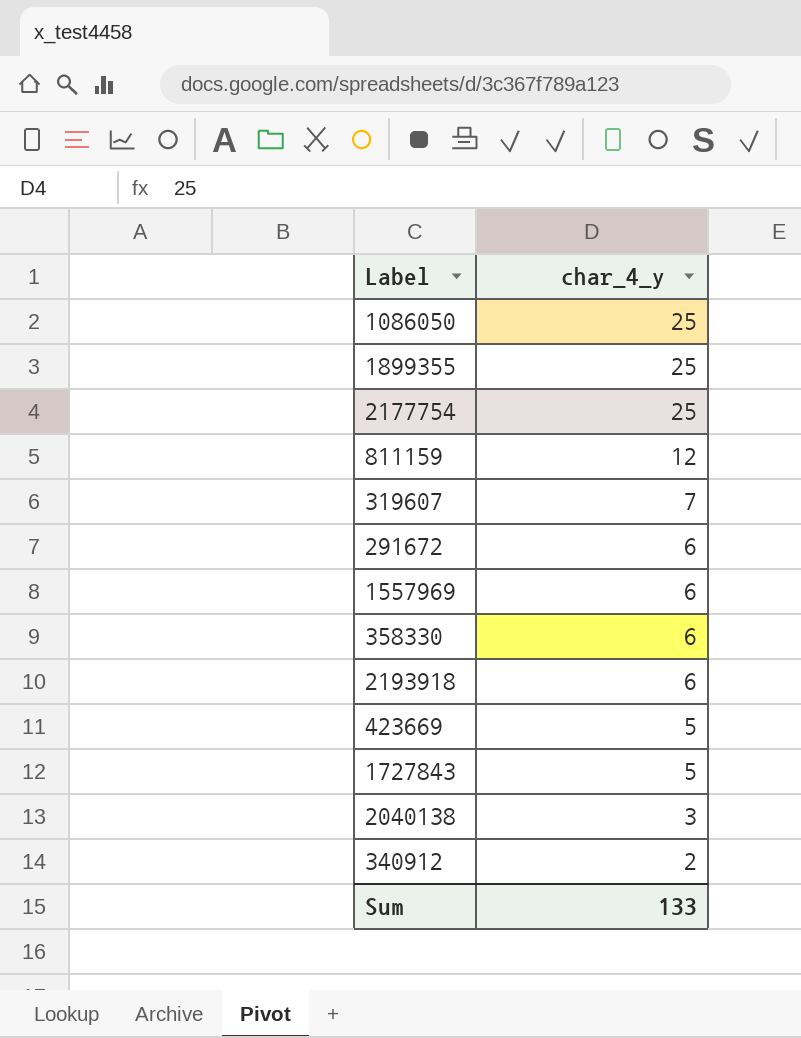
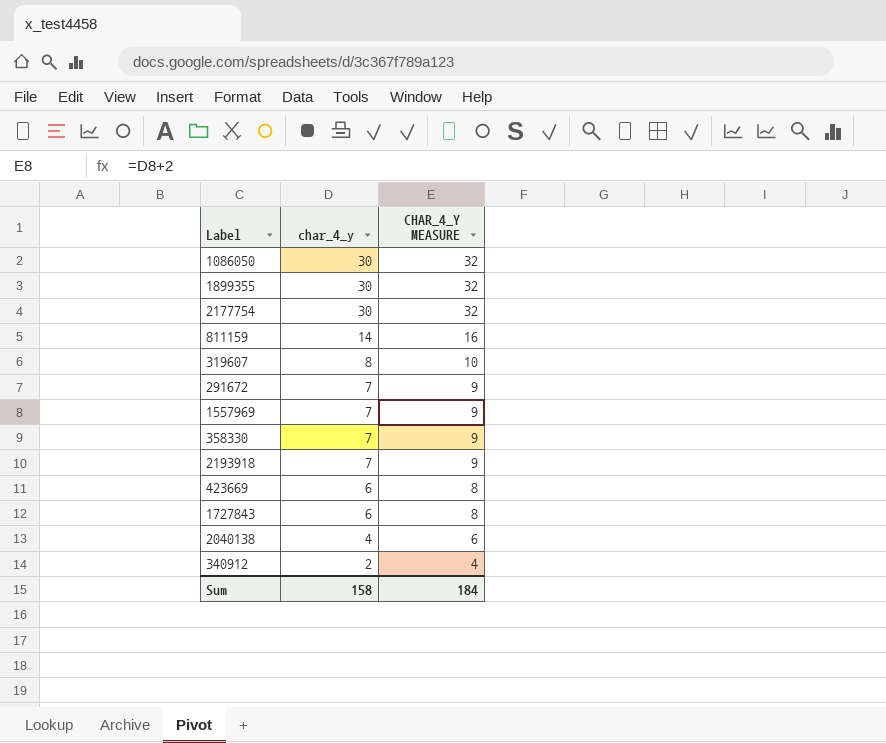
column CHAR_4_Y MEASURE | formula: none -> [char_4_y] + 2
1086050 | char_4_y: 25 -> 30
1899355 | char_4_y: 25 -> 30
2177754 | char_4_y: 25 -> 30
811159 | char_4_y: 12 -> 14
319607 | char_4_y: 7 -> 8
291672 | char_4_y: 6 -> 7
1557969 | char_4_y: 6 -> 7
358330 | char_4_y: 6 -> 7
2193918 | char_4_y: 6 -> 7
423669 | char_4_y: 5 -> 6
1727843 | char_4_y: 5 -> 6
2040138 | char_4_y: 3 -> 4
Sum | char_4_y: 133 -> 158

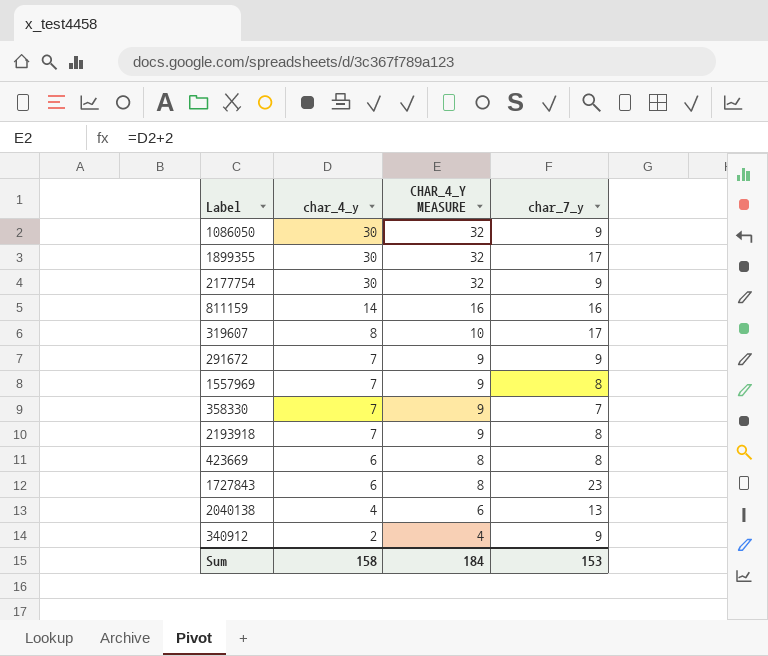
column char_7_y | position: none -> 4

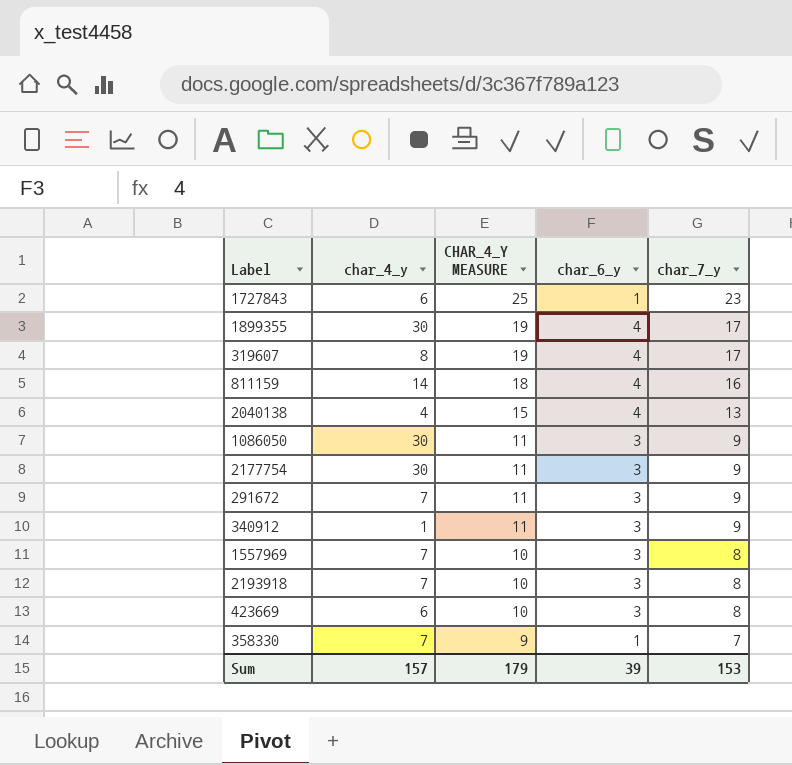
row order: char_4_y descending -> CHAR_4_Y MEASURE descending
column CHAR_4_Y MEASURE | formula: [char_4_y] + 2 -> [char_7_y] + 2
column char_6_y | position: none -> 4
340912 | char_4_y: 2 -> 1
Sum | char_4_y: 158 -> 157
Sum | CHAR_4_Y MEASURE: 184 -> 179

